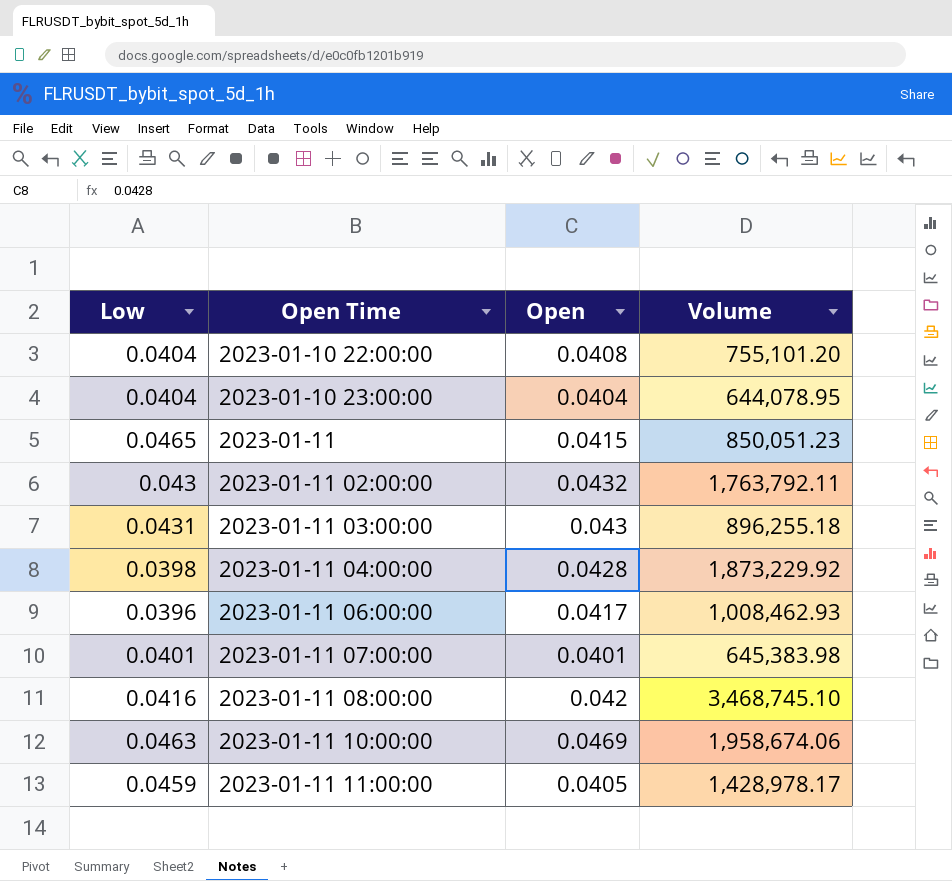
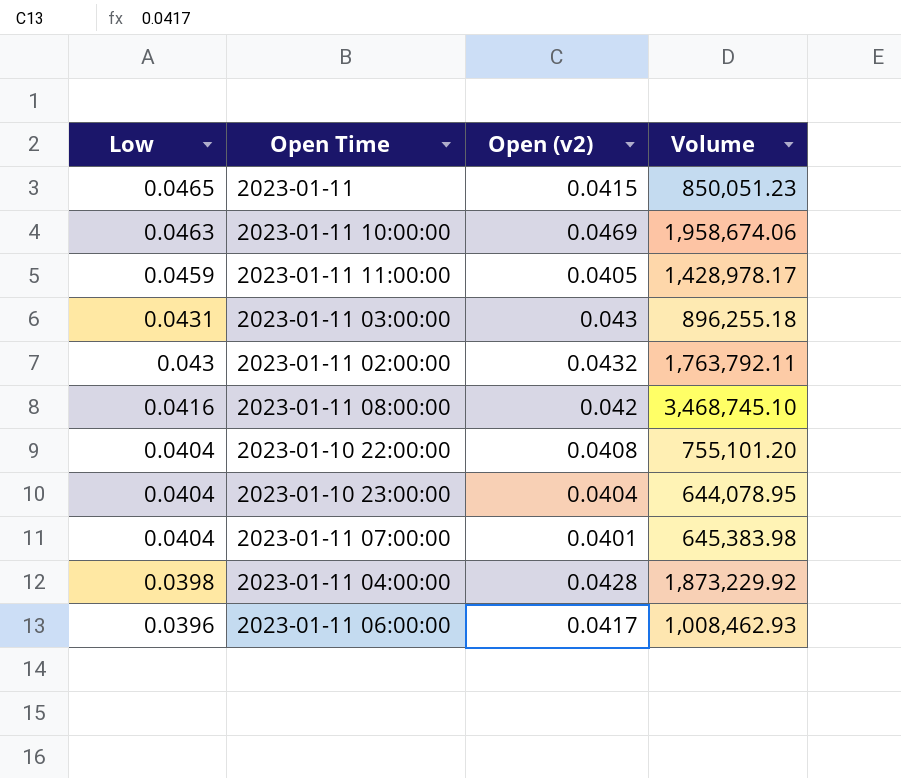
row order: Open Time ascending -> Low descending
column name: Open -> Open (v2)
2023-01-11 07:00:00 | Low: 0.0401 -> 0.0404

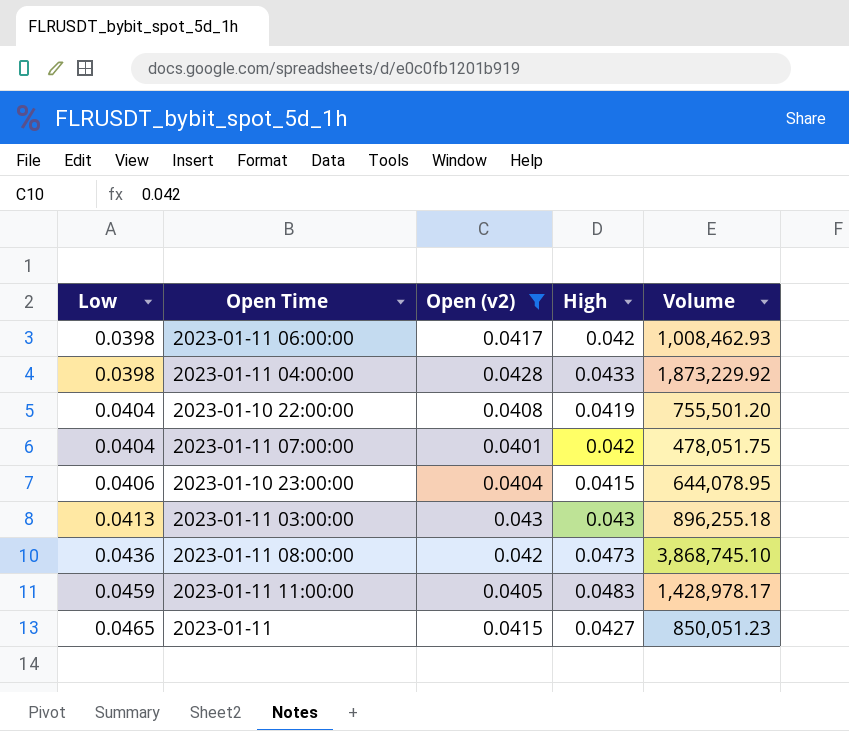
filter: none -> Open (v2) <= 0.043
row order: Low descending -> Low ascending
column High | position: none -> 4
2023-01-11 06:00:00 | Low: 0.0396 -> 0.0398
2023-01-10 22:00:00 | Volume: 755,101.20 -> 755,501.20
2023-01-11 07:00:00 | Volume: 645,383.98 -> 478,051.75
2023-01-10 23:00:00 | Low: 0.0404 -> 0.0406
2023-01-11 03:00:00 | Low: 0.0431 -> 0.0413
2023-01-11 08:00:00 | Low: 0.0416 -> 0.0436
2023-01-11 08:00:00 | Volume: 3,468,745.10 -> 3,868,745.10

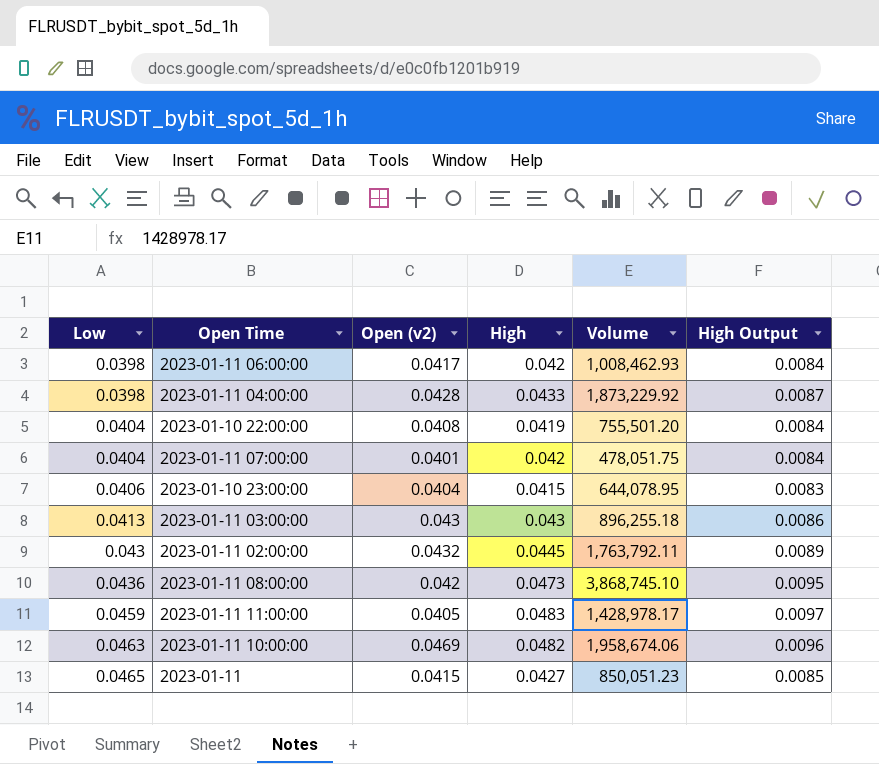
filter: Open (v2) <= 0.043 -> none
column High Output | formula: none -> [High] * 0.2

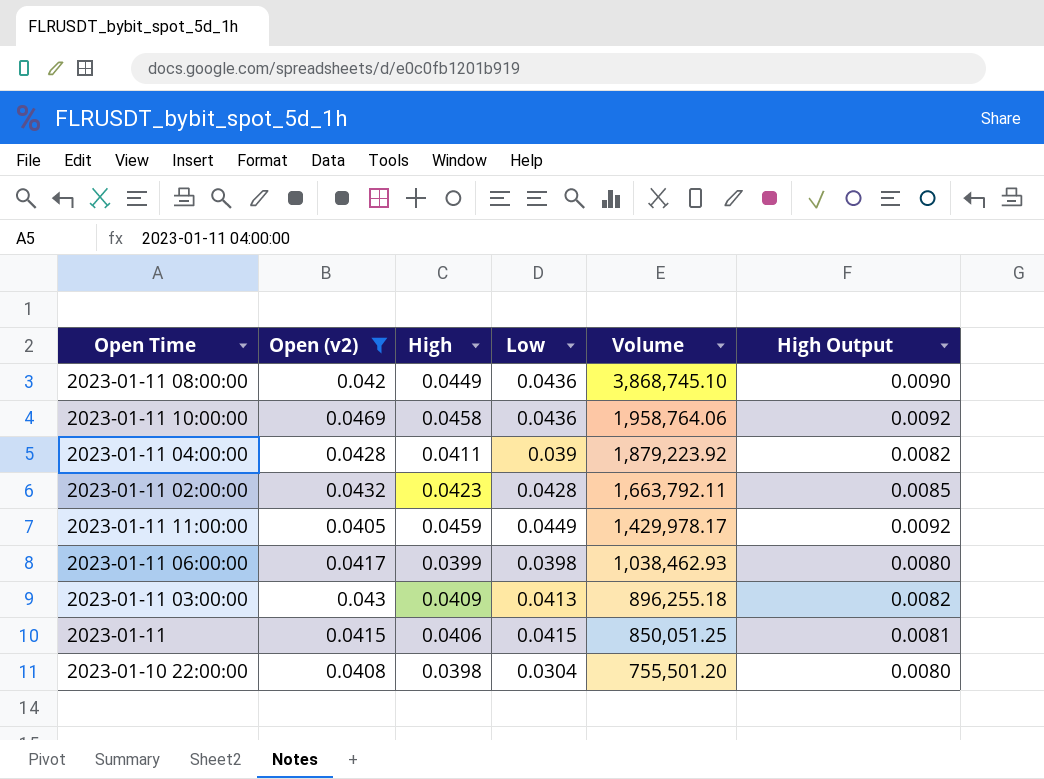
filter: none -> Open (v2) >= 0.0405
row order: Low ascending -> Volume descending
column Low | position: 1 -> 4
2023-01-11 08:00:00 | High: 0.0473 -> 0.0449
2023-01-11 08:00:00 | High Output: 0.0095 -> 0.0090
2023-01-11 10:00:00 | High: 0.0482 -> 0.0458
2023-01-11 10:00:00 | Low: 0.0463 -> 0.0436
2023-01-11 10:00:00 | Volume: 1,958,674.06 -> 1,958,764.06
2023-01-11 10:00:00 | High Output: 0.0096 -> 0.0092
2023-01-11 04:00:00 | High: 0.0433 -> 0.0411
2023-01-11 04:00:00 | Low: 0.0398 -> 0.039
2023-01-11 04:00:00 | Volume: 1,873,229.92 -> 1,879,223.92
2023-01-11 04:00:00 | High Output: 0.0087 -> 0.0082
2023-01-11 02:00:00 | High: 0.0445 -> 0.0423
2023-01-11 02:00:00 | Low: 0.043 -> 0.0428
2023-01-11 02:00:00 | Volume: 1,763,792.11 -> 1,663,792.11
2023-01-11 02:00:00 | High Output: 0.0089 -> 0.0085
2023-01-11 11:00:00 | High: 0.0483 -> 0.0459
2023-01-11 11:00:00 | Low: 0.0459 -> 0.0449
2023-01-11 11:00:00 | Volume: 1,428,978.17 -> 1,429,978.17
2023-01-11 11:00:00 | High Output: 0.0097 -> 0.0092
2023-01-11 06:00:00 | High: 0.042 -> 0.0399
2023-01-11 06:00:00 | Volume: 1,008,462.93 -> 1,038,462.93
2023-01-11 06:00:00 | High Output: 0.0084 -> 0.0080
2023-01-11 03:00:00 | High: 0.043 -> 0.0409
2023-01-11 03:00:00 | High Output: 0.0086 -> 0.0082
2023-01-11 | High: 0.0427 -> 0.0406
2023-01-11 | Low: 0.0465 -> 0.0415
2023-01-11 | Volume: 850,051.23 -> 850,051.25
2023-01-11 | High Output: 0.0085 -> 0.0081
2023-01-10 22:00:00 | High: 0.0419 -> 0.0398
2023-01-10 22:00:00 | Low: 0.0404 -> 0.0304
2023-01-10 22:00:00 | High Output: 0.0084 -> 0.0080

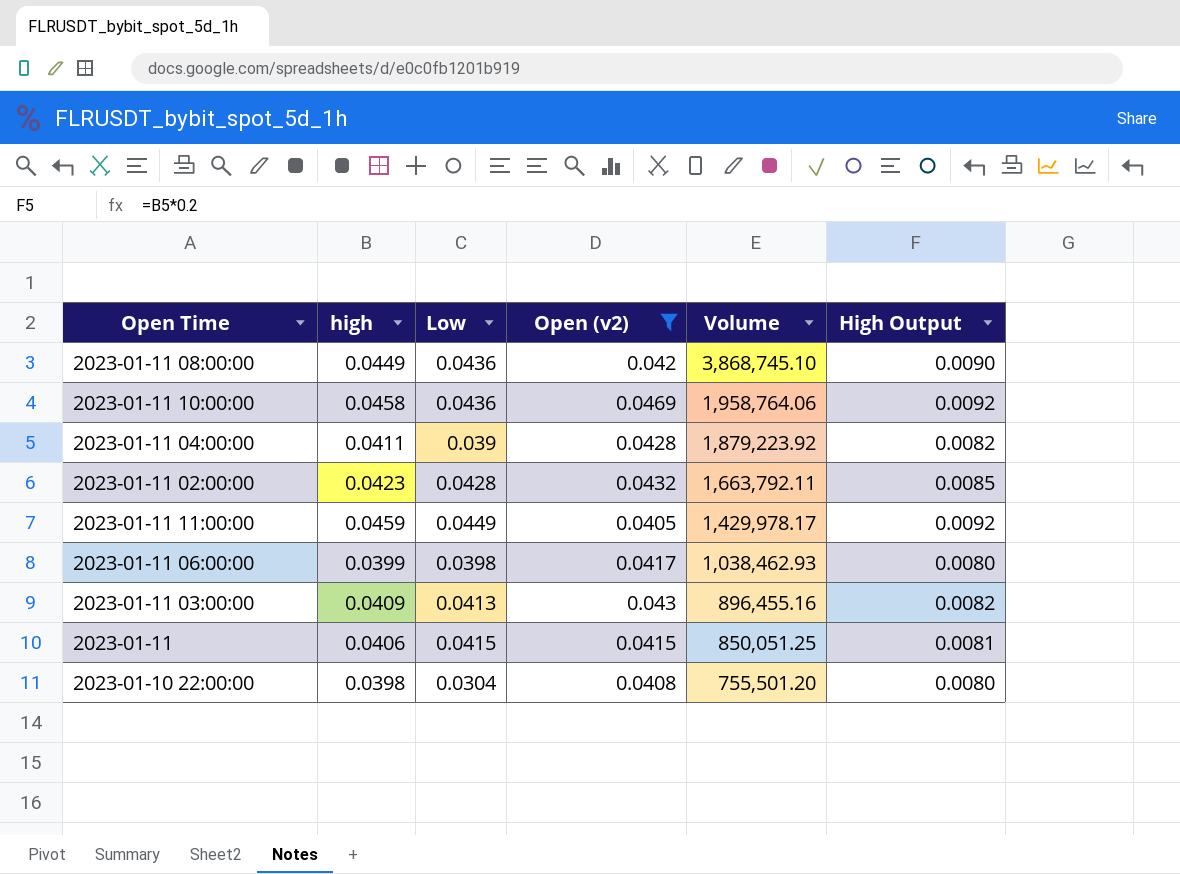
column name: High -> high
column Open (v2) | position: 2 -> 4
2023-01-11 03:00:00 | Volume: 896,255.18 -> 896,455.16

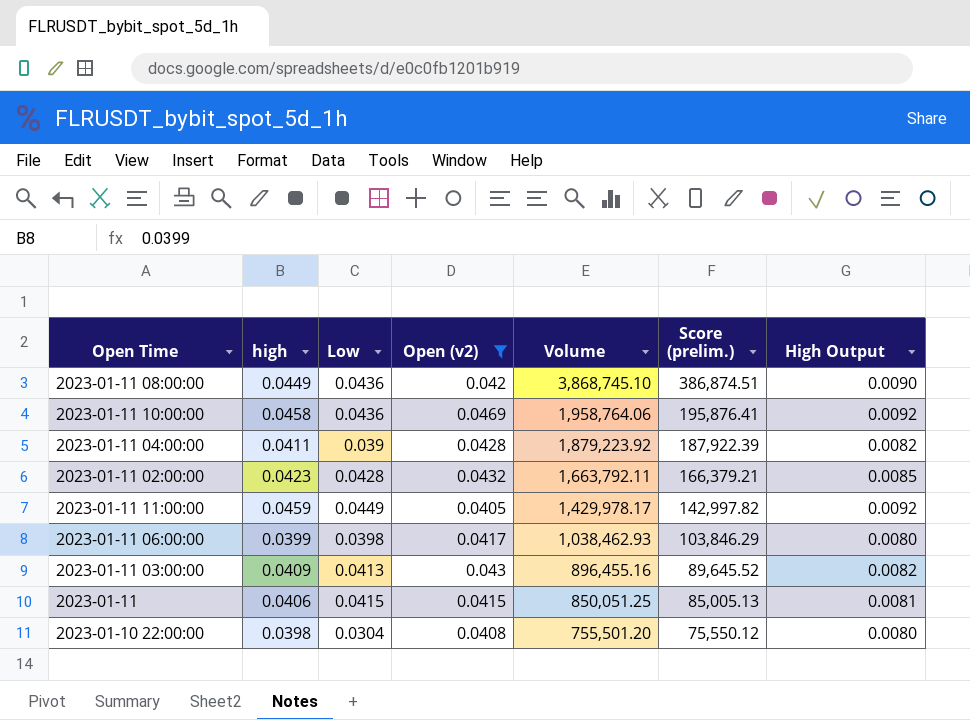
column Score (prelim.) | formula: none -> [Volume] * 0.1

